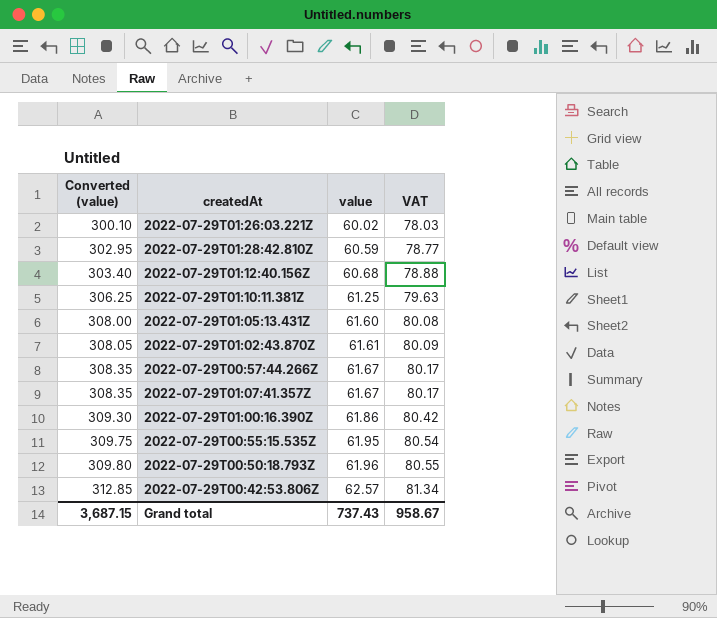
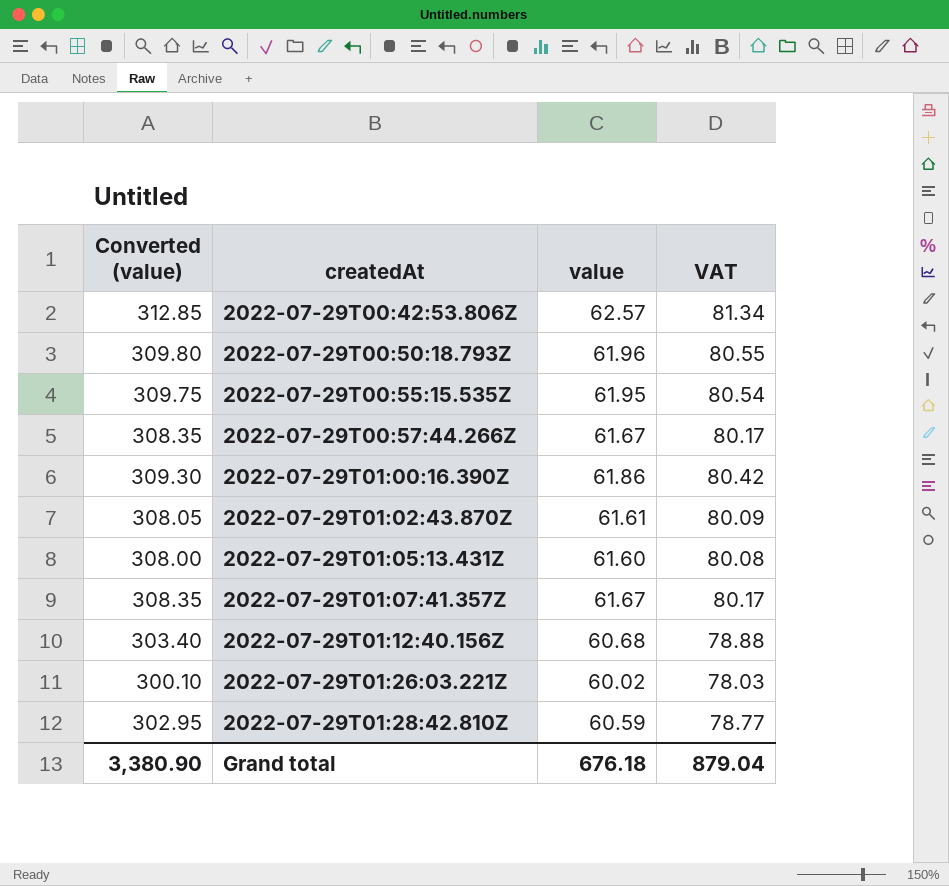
row order: Converted (value) ascending -> createdAt ascending
row 2022-07-29T01:10:11.381Z: 306.25 | 61.25 | 79.63 -> none
Grand total | Converted (value): 3,687.15 -> 3,380.90
Grand total | value: 737.43 -> 676.18
Grand total | VAT: 958.67 -> 879.04

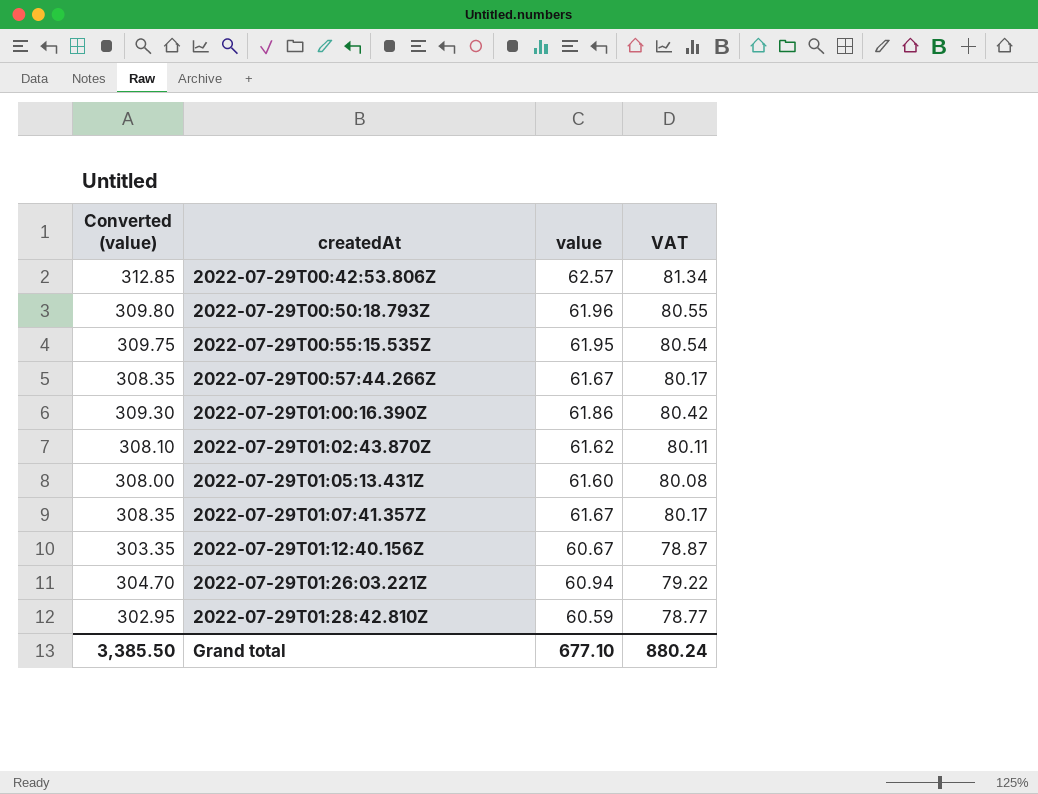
2022-07-29T01:02:43.870Z | Converted (value): 308.05 -> 308.10
2022-07-29T01:02:43.870Z | value: 61.61 -> 61.62
2022-07-29T01:02:43.870Z | VAT: 80.09 -> 80.11
2022-07-29T01:12:40.156Z | Converted (value): 303.40 -> 303.35
2022-07-29T01:12:40.156Z | value: 60.68 -> 60.67
2022-07-29T01:12:40.156Z | VAT: 78.88 -> 78.87
2022-07-29T01:26:03.221Z | Converted (value): 300.10 -> 304.70
2022-07-29T01:26:03.221Z | value: 60.02 -> 60.94
2022-07-29T01:26:03.221Z | VAT: 78.03 -> 79.22
Grand total | Converted (value): 3,380.90 -> 3,385.50
Grand total | value: 676.18 -> 677.10
Grand total | VAT: 879.04 -> 880.24

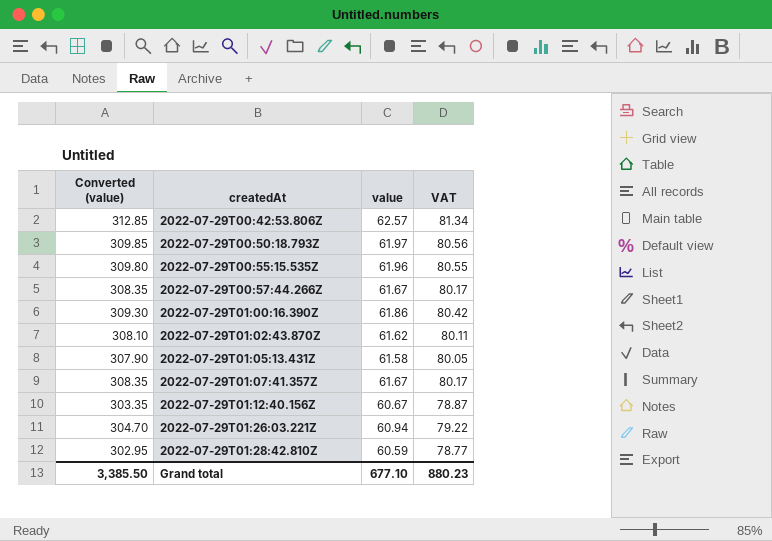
2022-07-29T00:50:18.793Z | Converted (value): 309.80 -> 309.85
2022-07-29T00:50:18.793Z | value: 61.96 -> 61.97
2022-07-29T00:50:18.793Z | VAT: 80.55 -> 80.56
2022-07-29T00:55:15.535Z | Converted (value): 309.75 -> 309.80
2022-07-29T00:55:15.535Z | value: 61.95 -> 61.96
2022-07-29T00:55:15.535Z | VAT: 80.54 -> 80.55
2022-07-29T01:05:13.431Z | Converted (value): 308.00 -> 307.90
2022-07-29T01:05:13.431Z | value: 61.60 -> 61.58
2022-07-29T01:05:13.431Z | VAT: 80.08 -> 80.05
Grand total | VAT: 880.24 -> 880.23

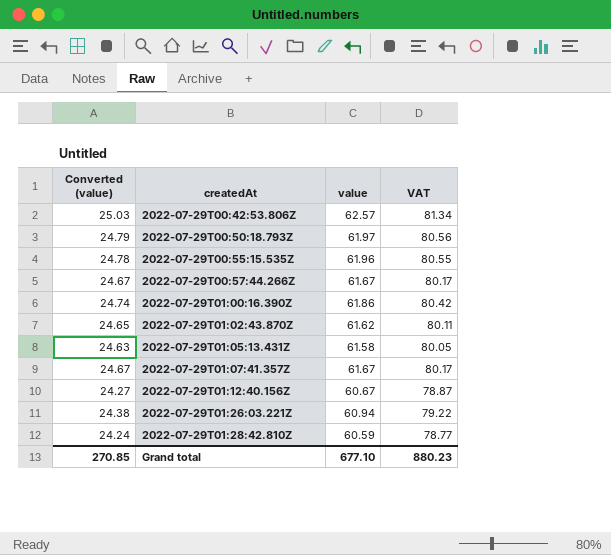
column Converted (value) | formula: [value] * 5 -> [value] * 0.4
Grand total | Converted (value): 3,385.50 -> 270.85

